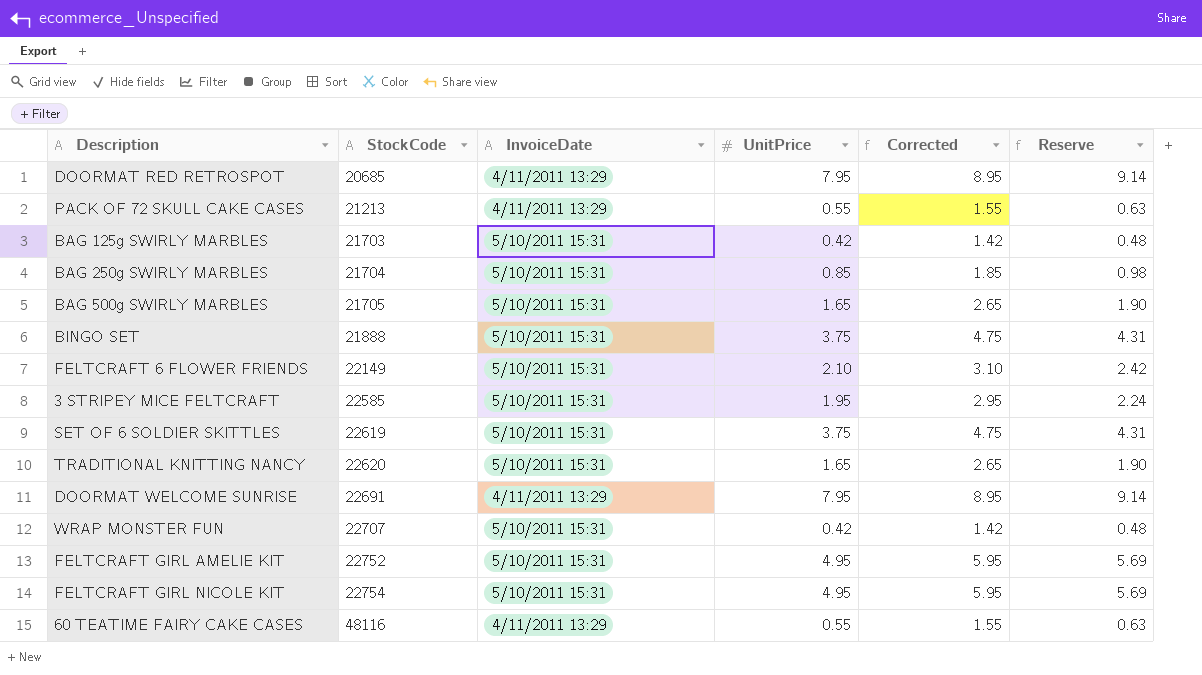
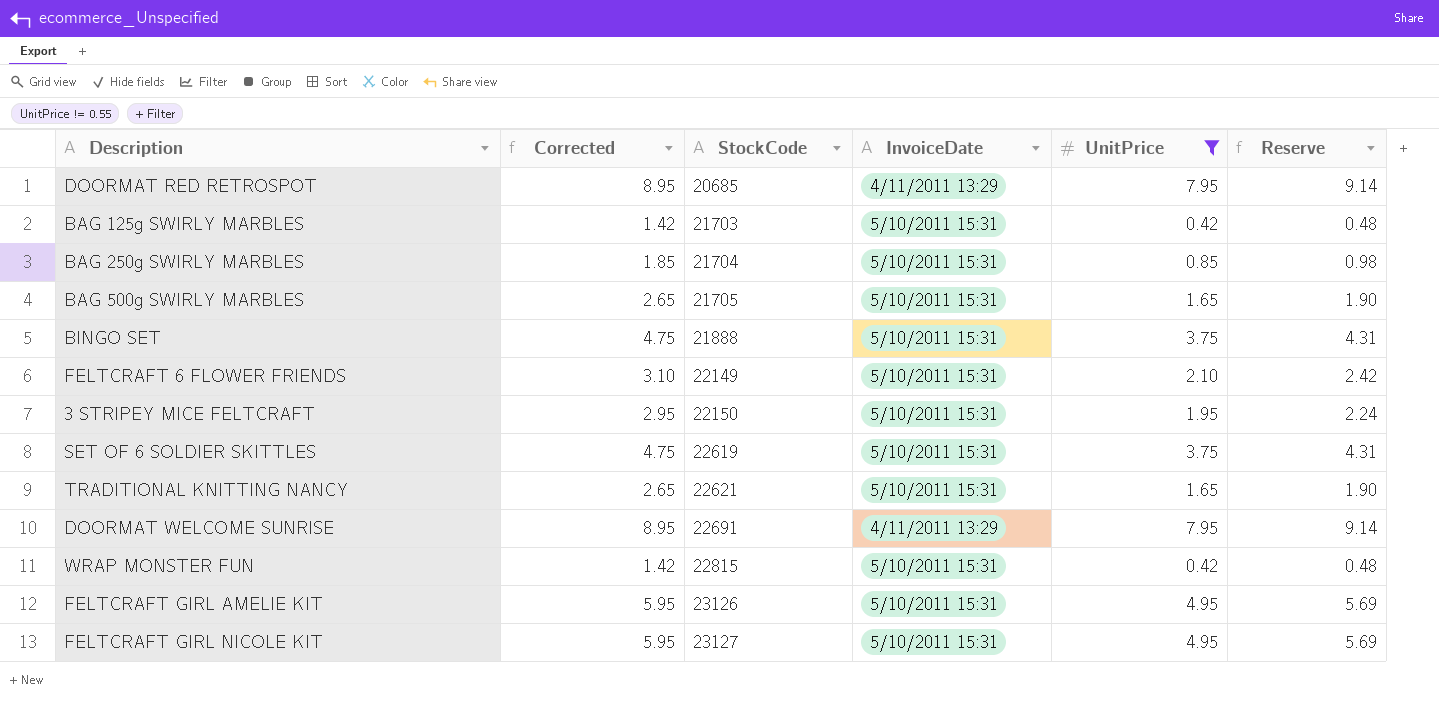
filter: none -> UnitPrice != 0.55
column Corrected | position: 5 -> 2
3 STRIPEY MICE FELTCRAFT | StockCode: 22585 -> 22150
TRADITIONAL KNITTING NANCY | StockCode: 22620 -> 22621
WRAP MONSTER FUN | StockCode: 22707 -> 22815
FELTCRAFT GIRL AMELIE KIT | StockCode: 22752 -> 23126
FELTCRAFT GIRL NICOLE KIT | StockCode: 22754 -> 23127

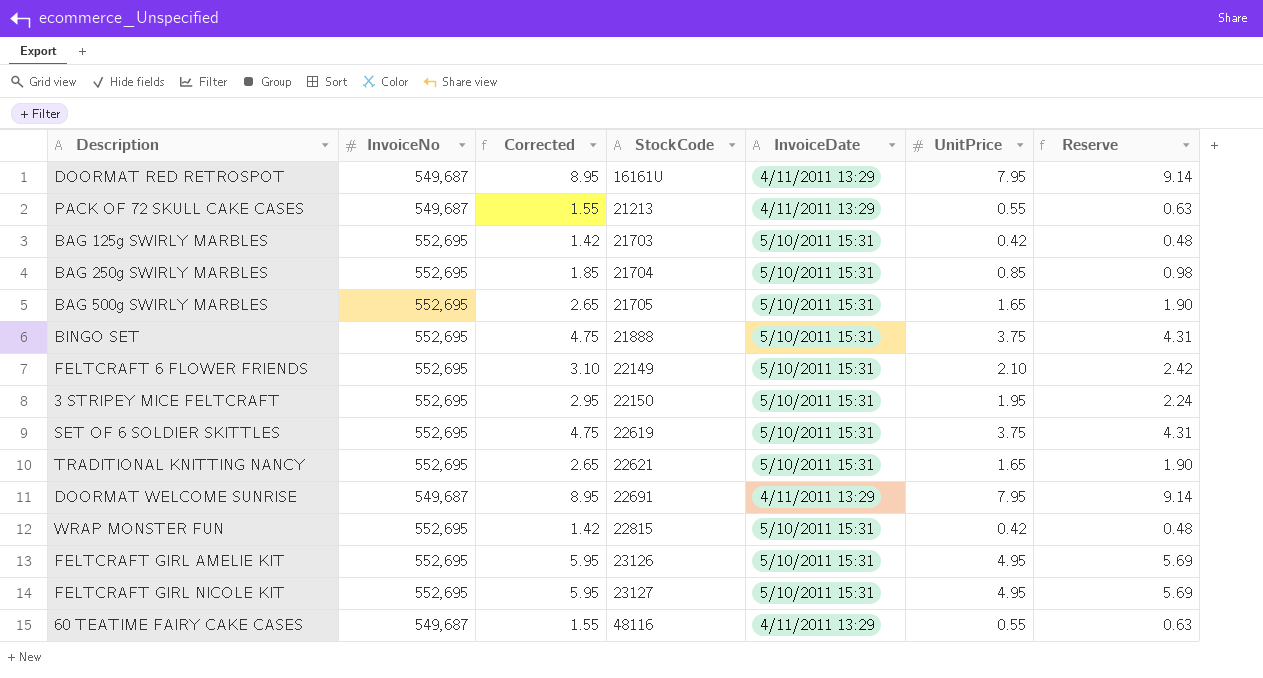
filter: UnitPrice != 0.55 -> none
column InvoiceNo | position: none -> 2
DOORMAT RED RETROSPOT | StockCode: 20685 -> 16161U

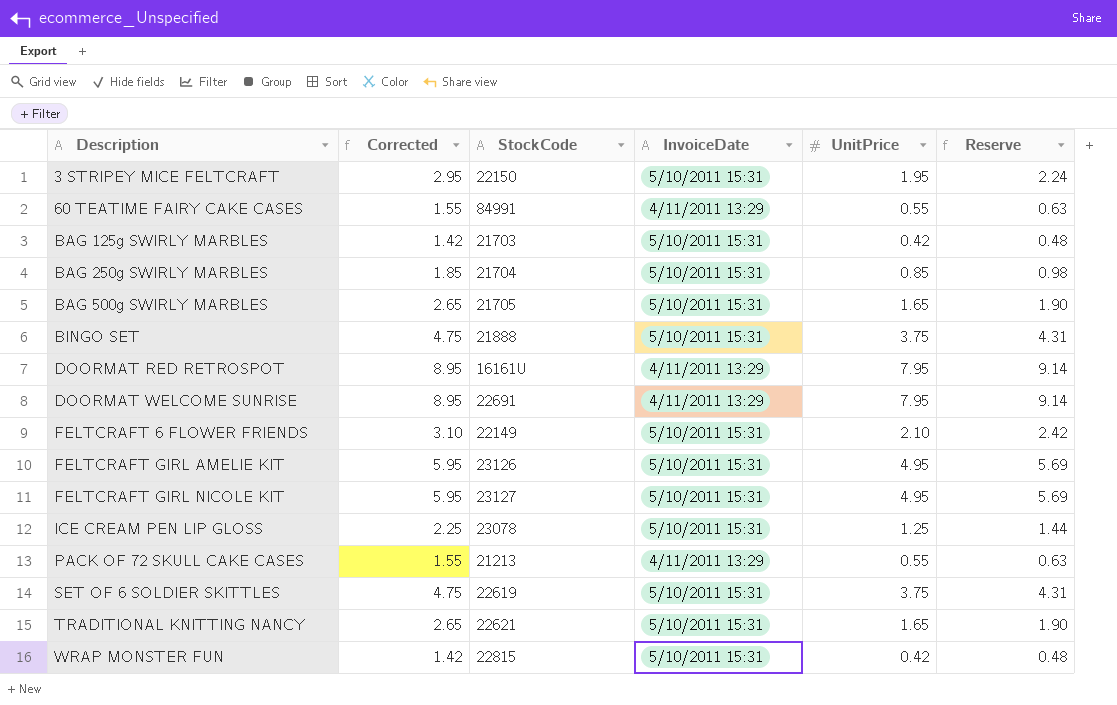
row order: StockCode ascending -> Description ascending
column InvoiceNo | position: 2 -> none
60 TEATIME FAIRY CAKE CASES | StockCode: 48116 -> 84991
row ICE CREAM PEN LIP GLOSS: none -> 2.25 | 23078 | 5/10/2011 15:31 | 1.25 | 1.44

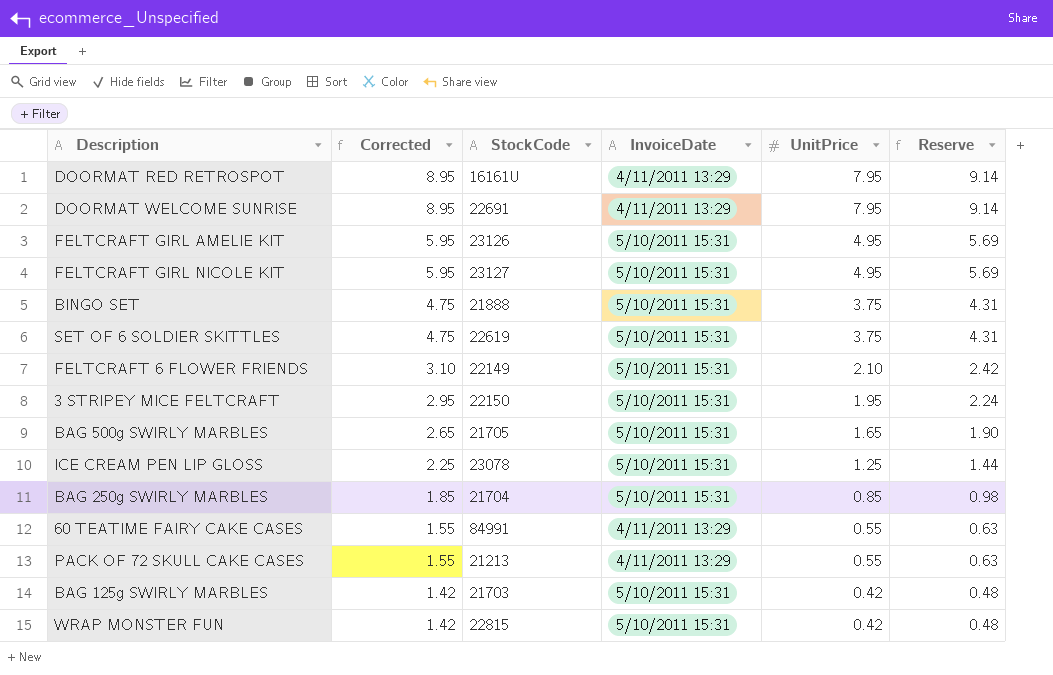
row order: Description ascending -> Corrected descending
row TRADITIONAL KNITTING NANCY: 2.65 | 22621 | 5/10/2011 15:31 | 1.65 | 1.90 -> none

